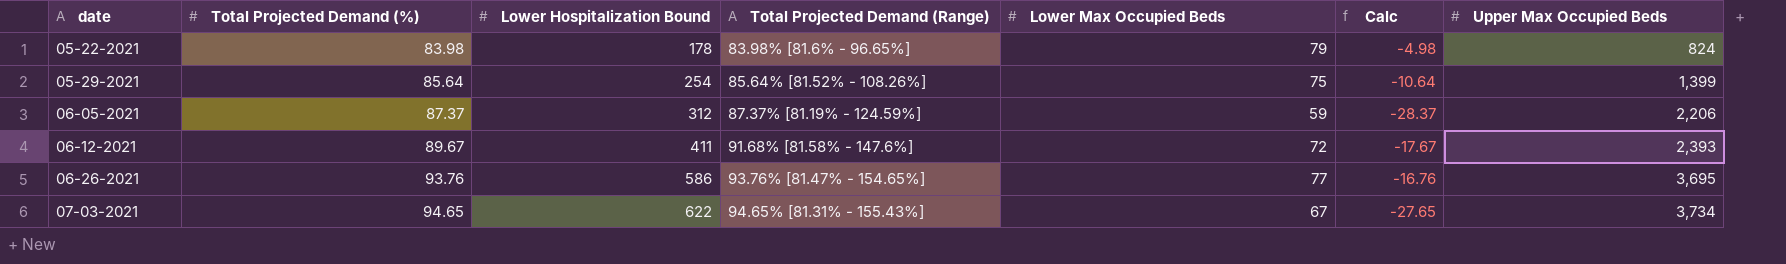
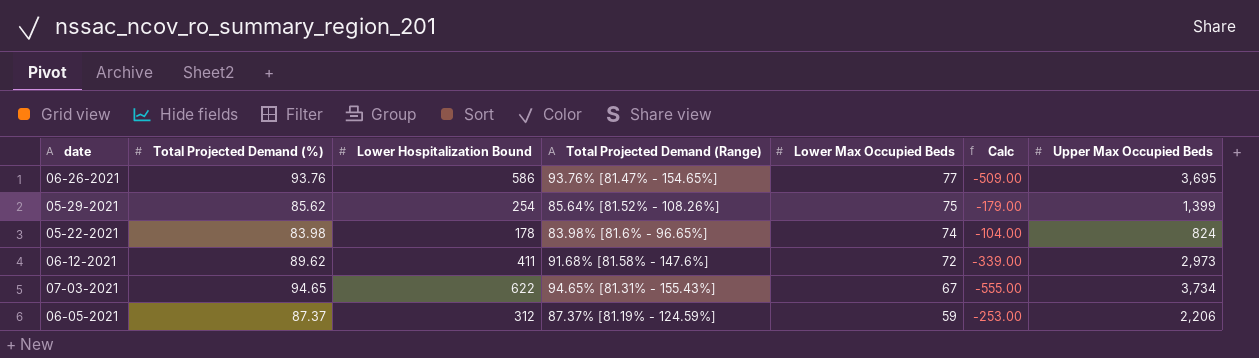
row order: date ascending -> Lower Max Occupied Beds descending
column Calc | formula: [Lower Max Occupied Beds] - [Total Projected Demand (%)] -> [Lower Max Occupied Beds] - [Lower Hospitalization Bound]
05-29-2021 | Total Projected Demand (%): 85.64 -> 85.62
05-22-2021 | Lower Max Occupied Beds: 79 -> 74
06-12-2021 | Total Projected Demand (%): 89.67 -> 89.62
06-12-2021 | Upper Max Occupied Beds: 2,393 -> 2,973

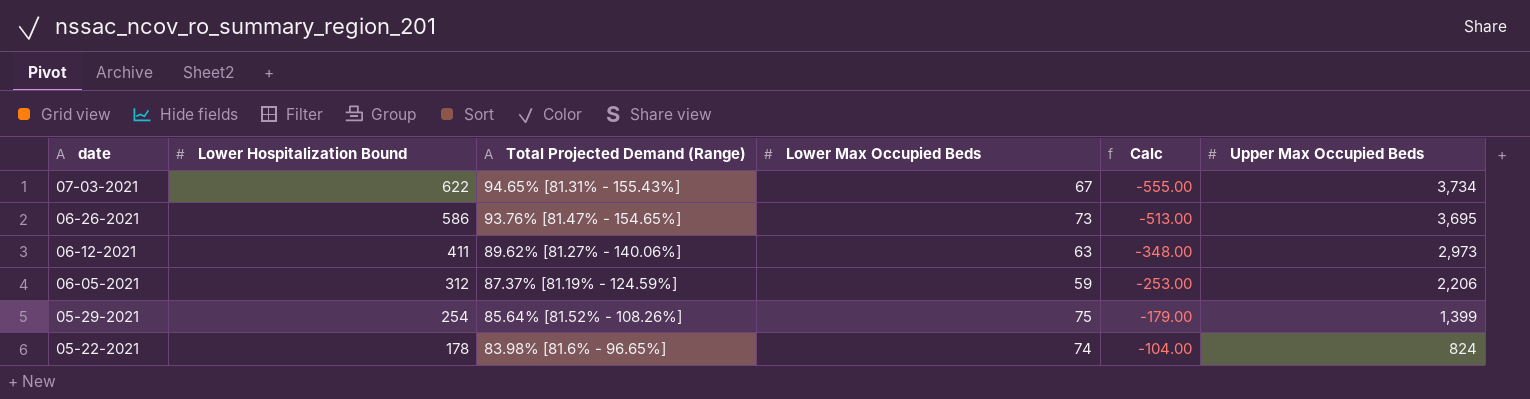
row order: Lower Max Occupied Beds descending -> date descending
column Total Projected Demand (%) | position: 2 -> none
06-26-2021 | Lower Max Occupied Beds: 77 -> 73
06-26-2021 | Calc: -509.00 -> -513.00
06-12-2021 | Total Projected Demand (Range): 91.68% [81.58% - 147.6%] -> 89.62% [81.27% - 140.06%]
06-12-2021 | Lower Max Occupied Beds: 72 -> 63
06-12-2021 | Calc: -339.00 -> -348.00

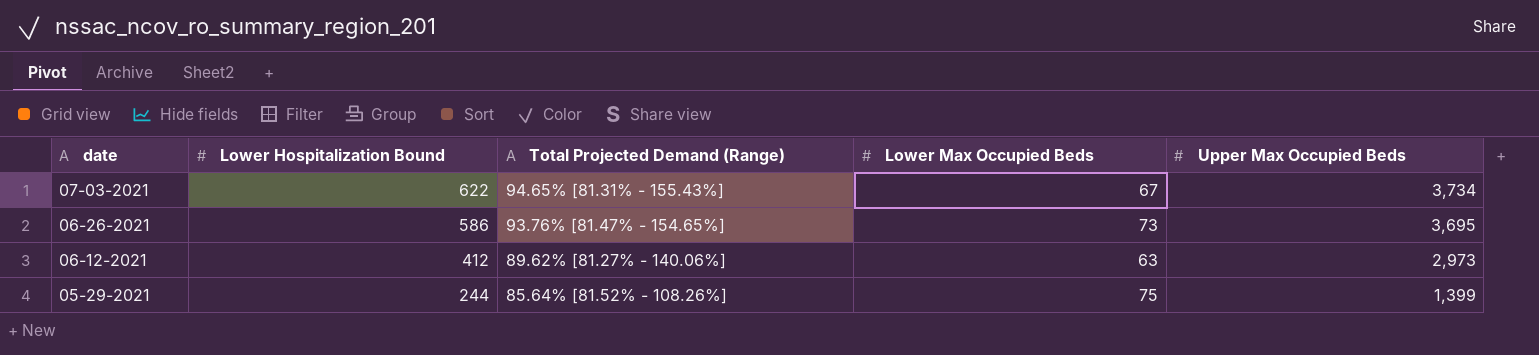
column Calc | formula: [Lower Max Occupied Beds] - [Lower Hospitalization Bound] -> none
row 06-05-2021: 312 | 87.37% [81.19% - 124.59%] | 59 | -253.00 | 2,206 -> none
row 05-22-2021: 178 | 83.98% [81.6% - 96.65%] | 74 | -104.00 | 824 -> none
06-12-2021 | Lower Hospitalization Bound: 411 -> 412
05-29-2021 | Lower Hospitalization Bound: 254 -> 244

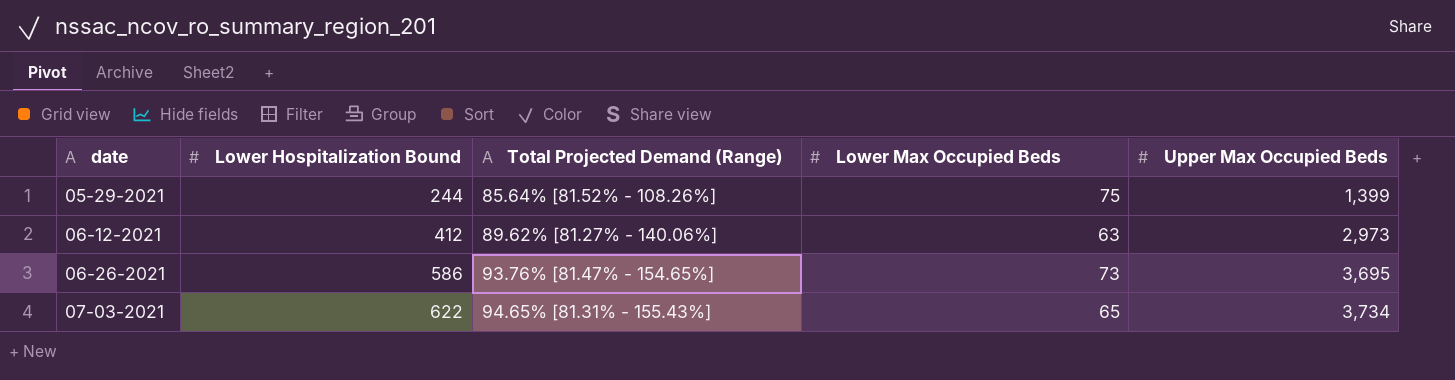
row order: date descending -> date ascending
07-03-2021 | Lower Max Occupied Beds: 67 -> 65

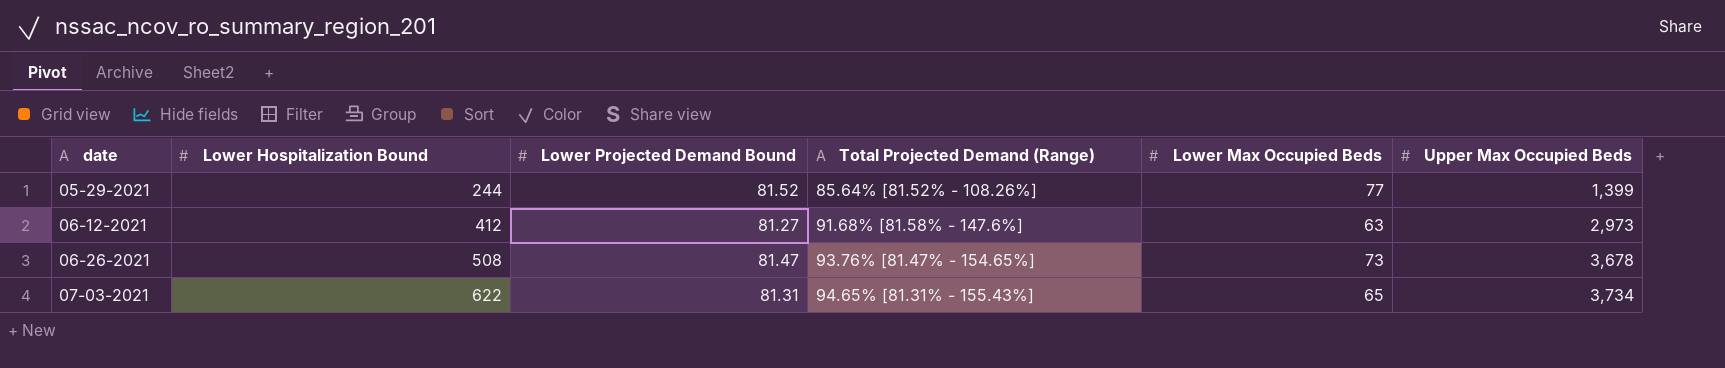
column Lower Projected Demand Bound | position: none -> 3
05-29-2021 | Lower Max Occupied Beds: 75 -> 77
06-12-2021 | Total Projected Demand (Range): 89.62% [81.27% - 140.06%] -> 91.68% [81.58% - 147.6%]
06-26-2021 | Lower Hospitalization Bound: 586 -> 508
06-26-2021 | Upper Max Occupied Beds: 3,695 -> 3,678

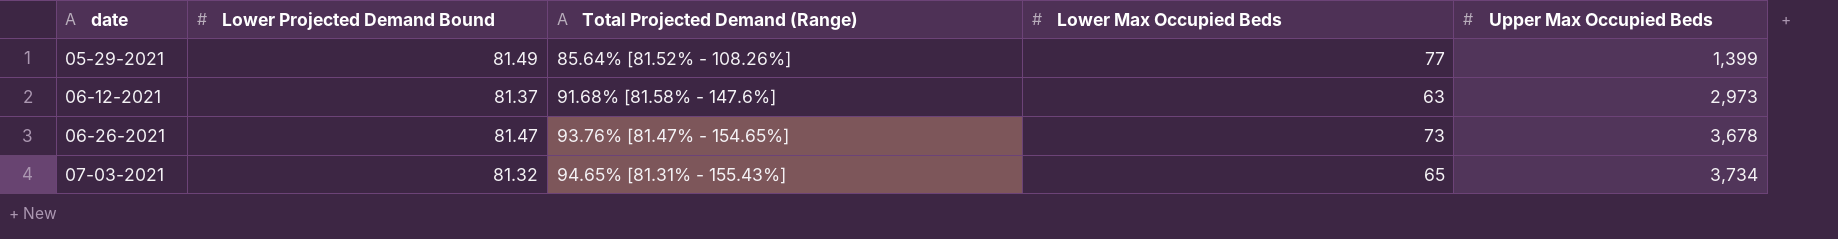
column Lower Hospitalization Bound | position: 2 -> none
05-29-2021 | Lower Projected Demand Bound: 81.52 -> 81.49
06-12-2021 | Lower Projected Demand Bound: 81.27 -> 81.37
07-03-2021 | Lower Projected Demand Bound: 81.31 -> 81.32

